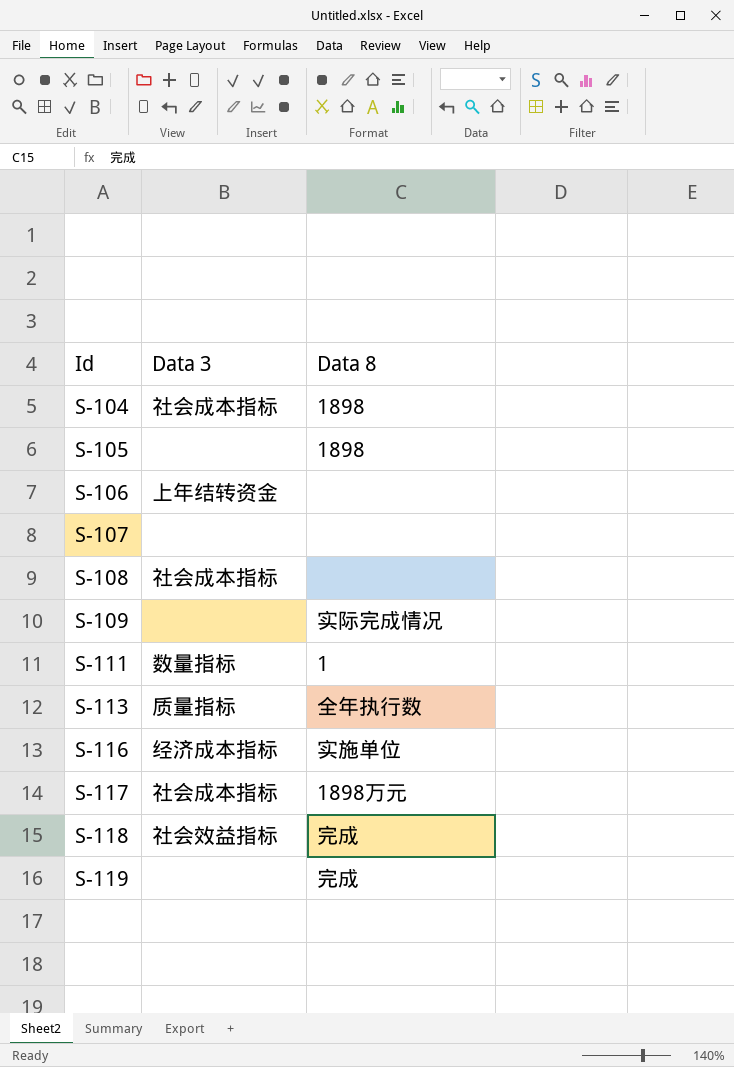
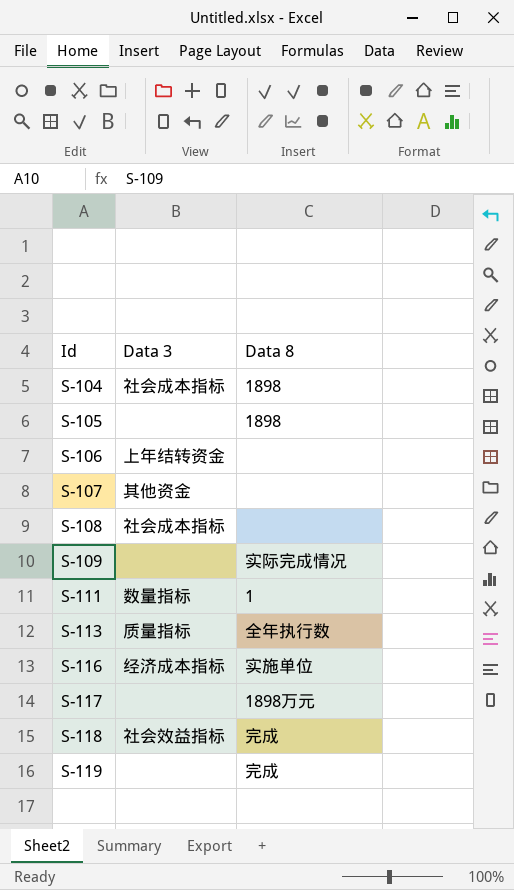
S-107 | Data 3: none -> 其他资金
S-117 | Data 3: 社会成本指标 -> none

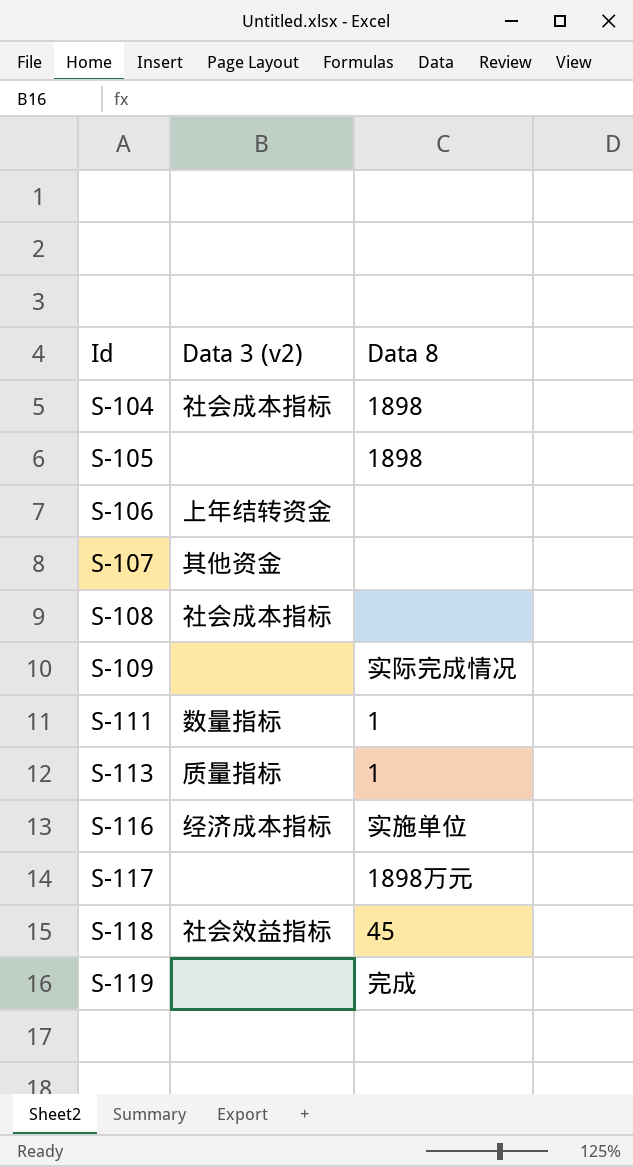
column name: Data 3 -> Data 3 (v2)
S-113 | Data 8: 全年执行数 -> 1
S-118 | Data 8: 完成 -> 45

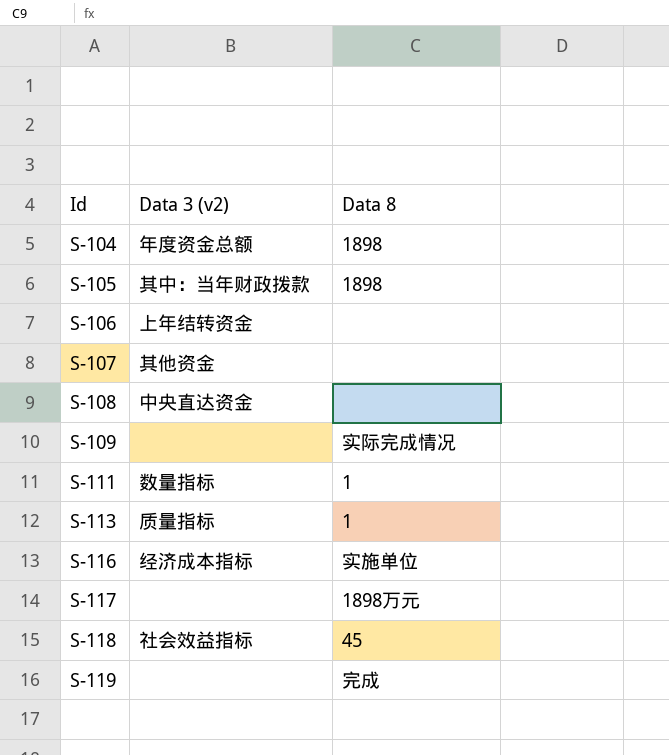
S-104 | Data 3 (v2): 社会成本指标 -> 年度资金总额
S-105 | Data 3 (v2): none -> 其中：当年财政拨款
S-108 | Data 3 (v2): 社会成本指标 -> 中央直达资金

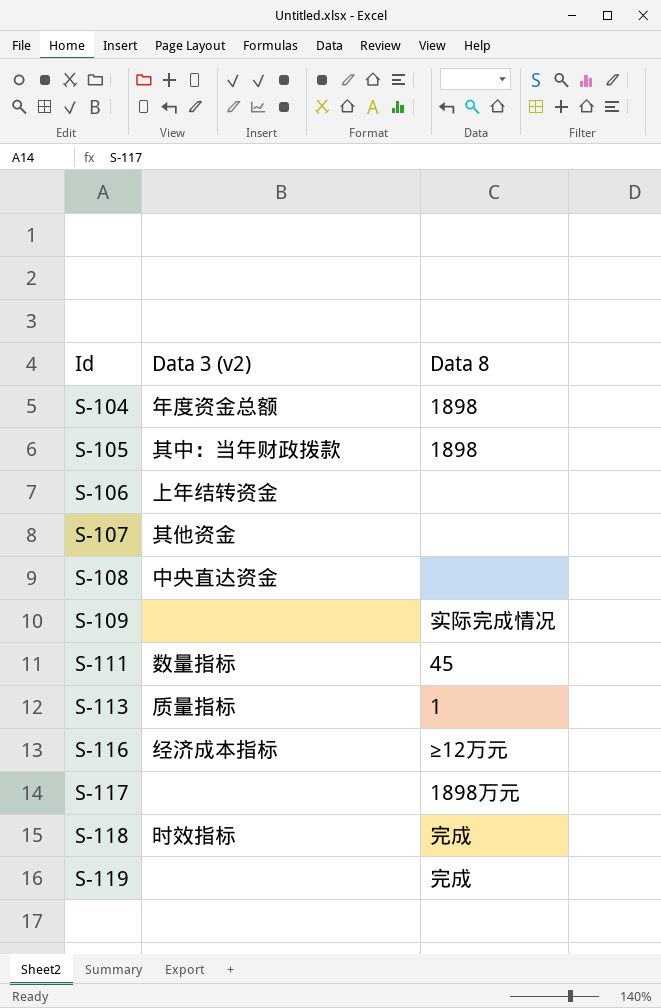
S-111 | Data 8: 1 -> 45
S-116 | Data 8: 实施单位 -> ≥12万元
S-118 | Data 3 (v2): 社会效益指标 -> 时效指标
S-118 | Data 8: 45 -> 完成

